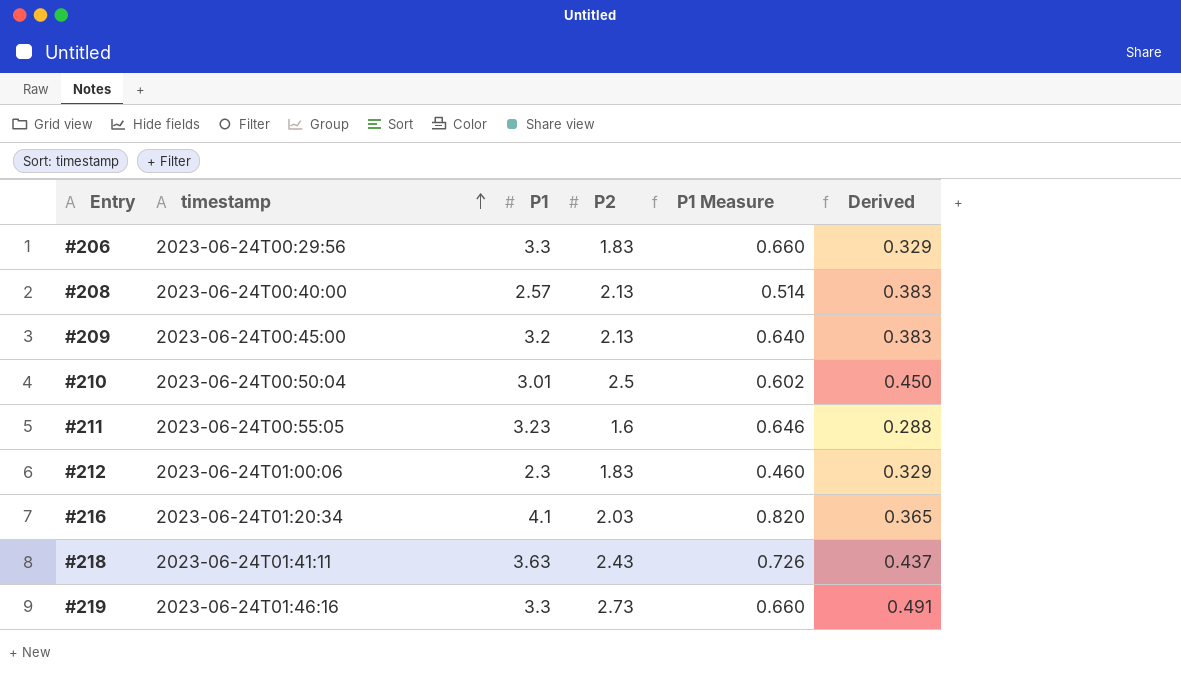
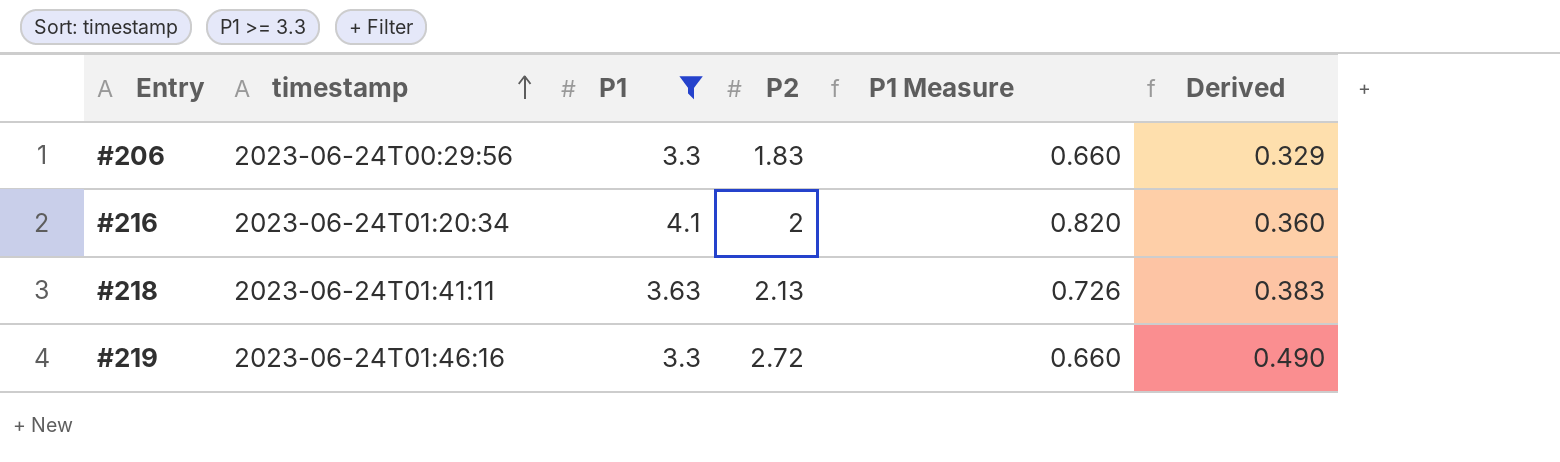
filter: none -> P1 >= 3.3
#216 | P2: 2.03 -> 2
#216 | Derived: 0.365 -> 0.360
#218 | P2: 2.43 -> 2.13
#218 | Derived: 0.437 -> 0.383
#219 | P2: 2.73 -> 2.72
#219 | Derived: 0.491 -> 0.490

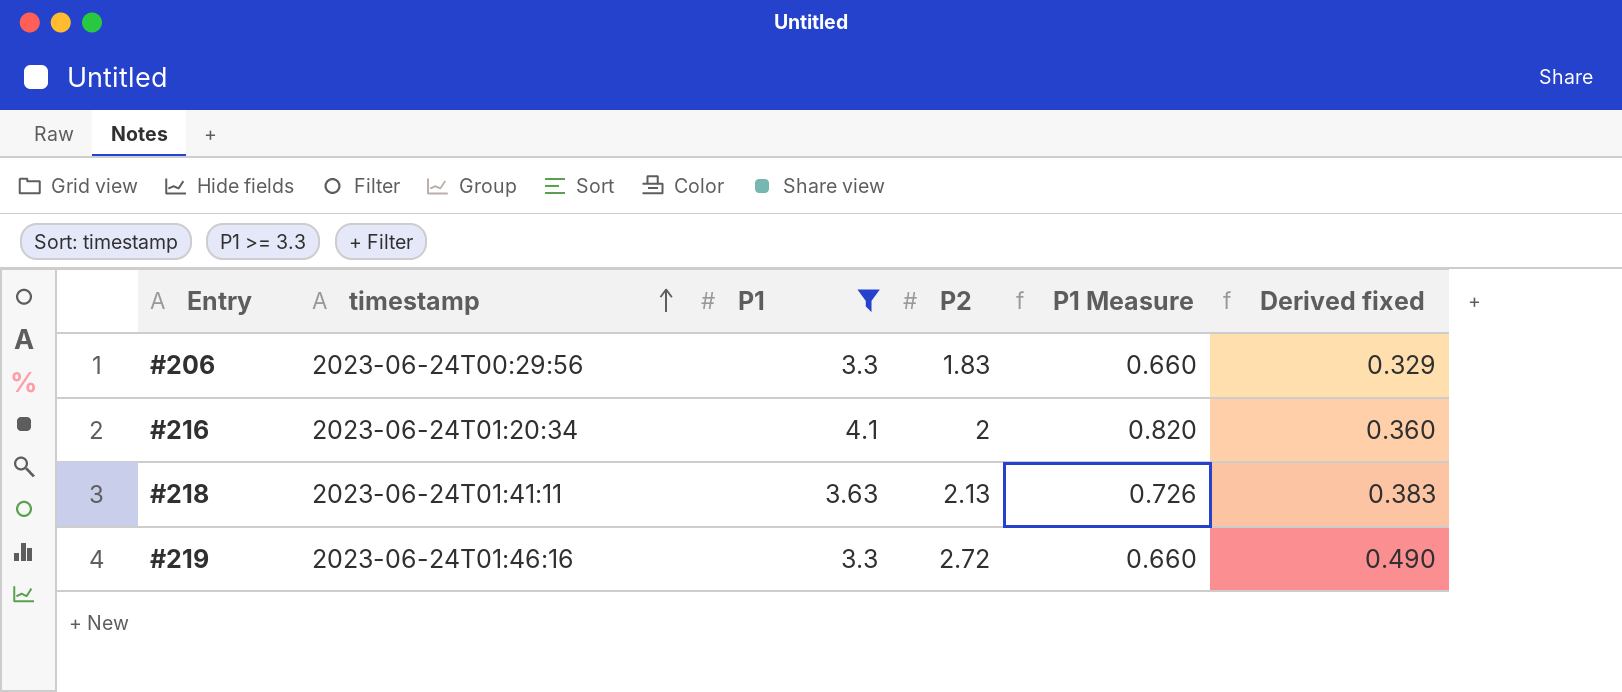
column name: Derived -> Derived fixed

